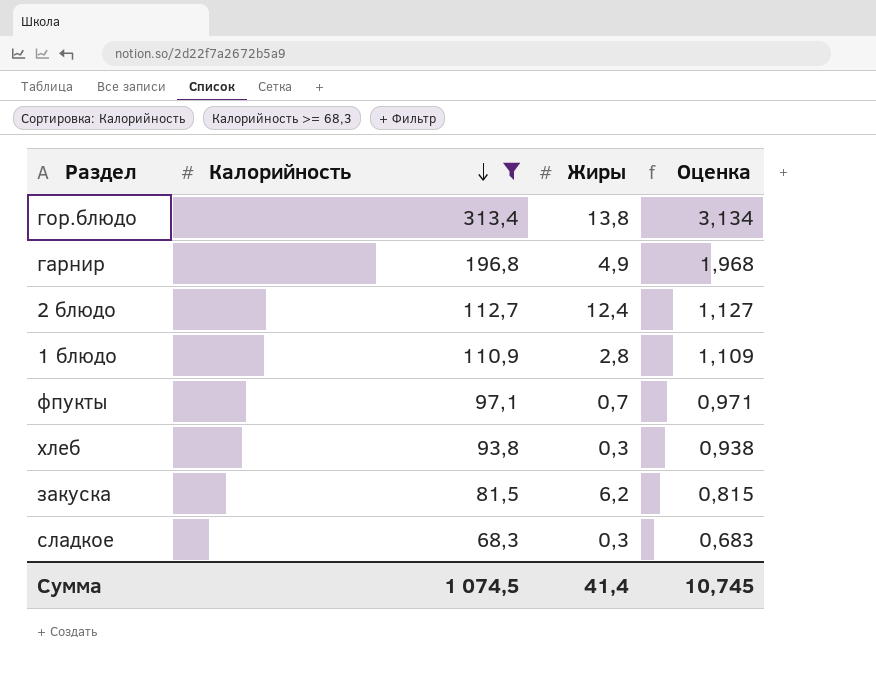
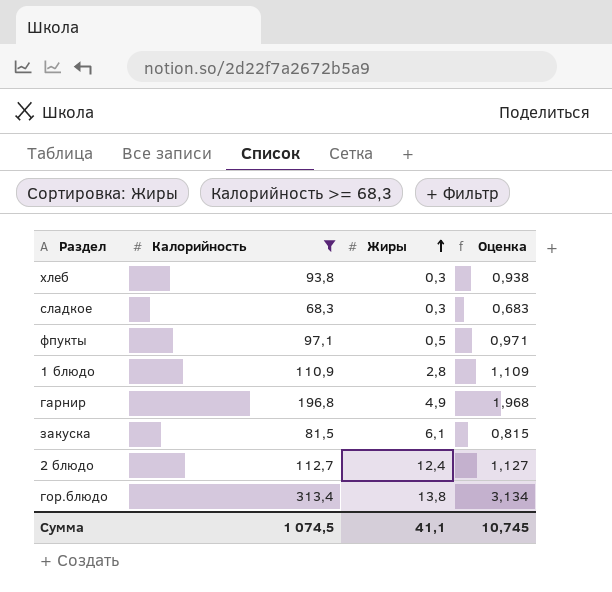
row order: Калорийность descending -> Жиры ascending
фпукты | Жиры: 0,7 -> 0,5
закуска | Жиры: 6,2 -> 6,1
Сумма | Жиры: 41,4 -> 41,1

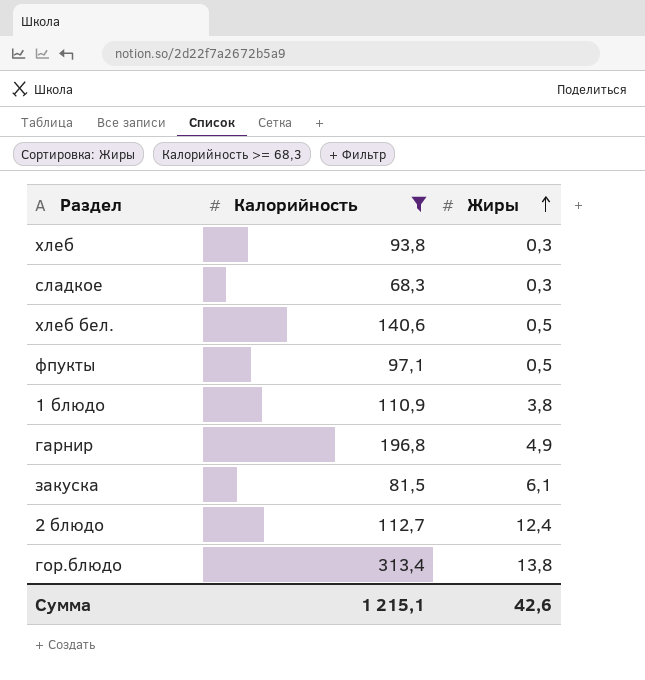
column Оценка | formula: [Калорийность] * 0,01 -> none
row хлеб бел.: none -> 140,6 | 0,5
1 блюдо | Жиры: 2,8 -> 3,8
Сумма | Калорийность: 1 074,5 -> 1 215,1
Сумма | Жиры: 41,1 -> 42,6

